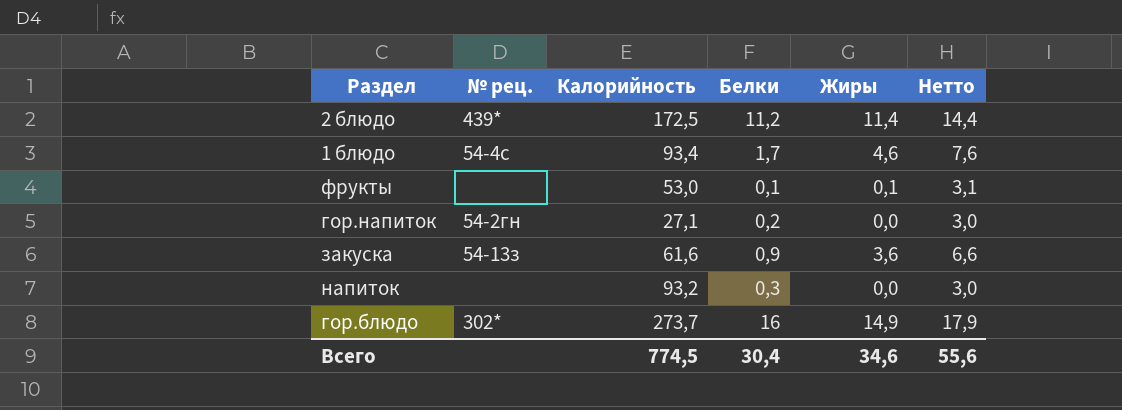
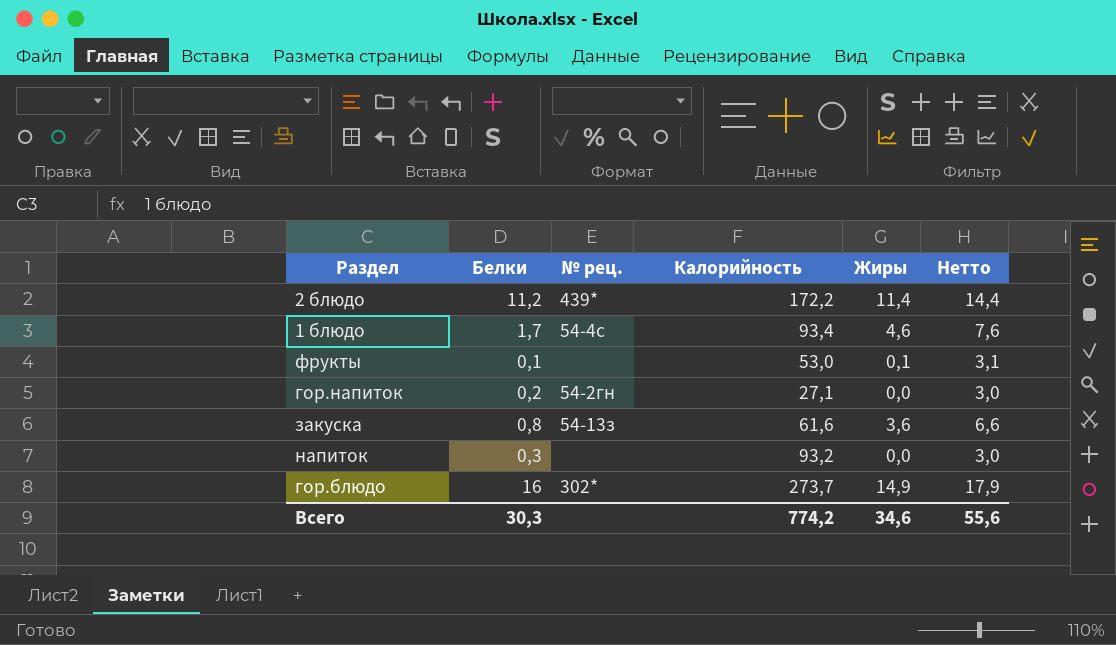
column Белки | position: 4 -> 2
2 блюдо | Калорийность: 172,5 -> 172,2
закуска | Белки: 0,9 -> 0,8
Всего | Белки: 30,4 -> 30,3
Всего | Калорийность: 774,5 -> 774,2

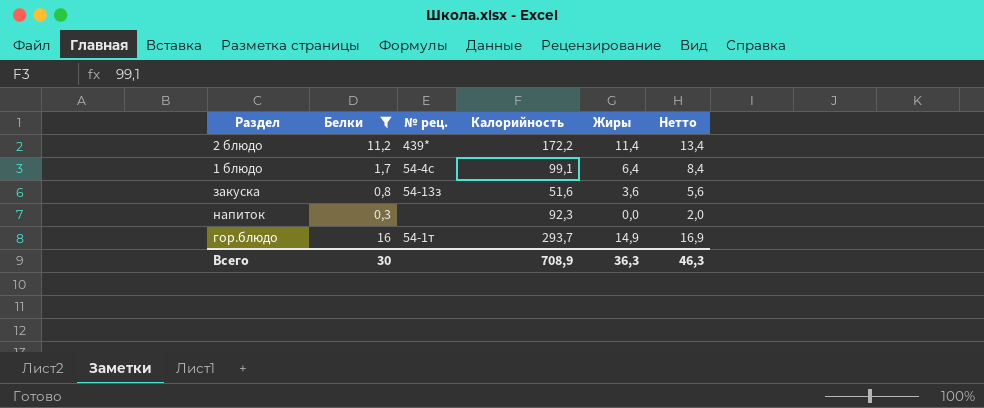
filter: none -> Белки >= 0,3
column Нетто | formula: [Жиры] + 3 -> [Жиры] + 2
1 блюдо | Калорийность: 93,4 -> 99,1
1 блюдо | Жиры: 4,6 -> 6,4
закуска | Калорийность: 61,6 -> 51,6
напиток | Калорийность: 93,2 -> 92,3
гор.блюдо | № рец.: 302* -> 54-1т
гор.блюдо | Калорийность: 273,7 -> 293,7
Всего | Белки: 30,3 -> 30
Всего | Калорийность: 774,2 -> 708,9
Всего | Жиры: 34,6 -> 36,3
Всего | Нетто: 55,6 -> 46,3

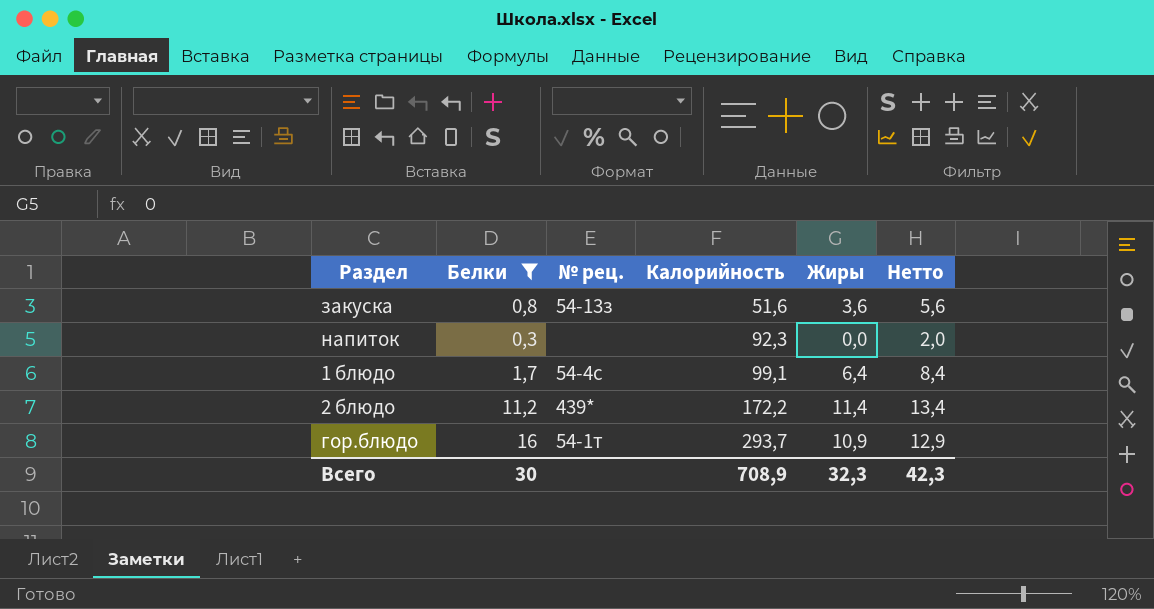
row order: none -> Калорийность ascending
гор.блюдо | Жиры: 14,9 -> 10,9
гор.блюдо | Нетто: 16,9 -> 12,9
Всего | Жиры: 36,3 -> 32,3
Всего | Нетто: 46,3 -> 42,3

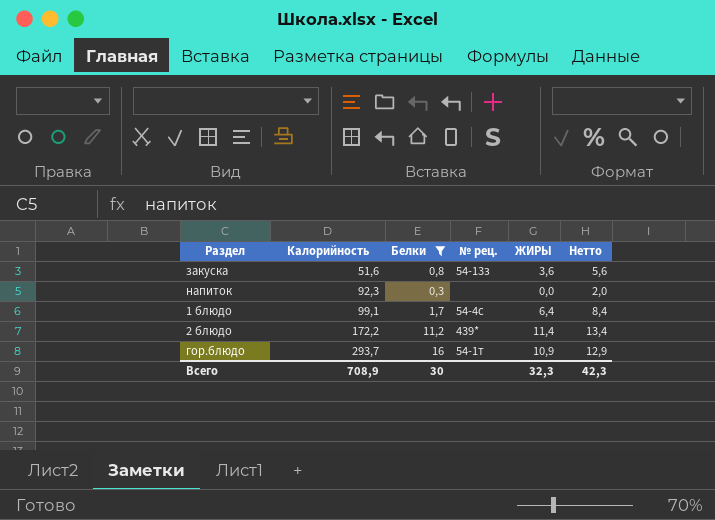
column Калорийность | position: 4 -> 2
column name: Жиры -> ЖИРЫ

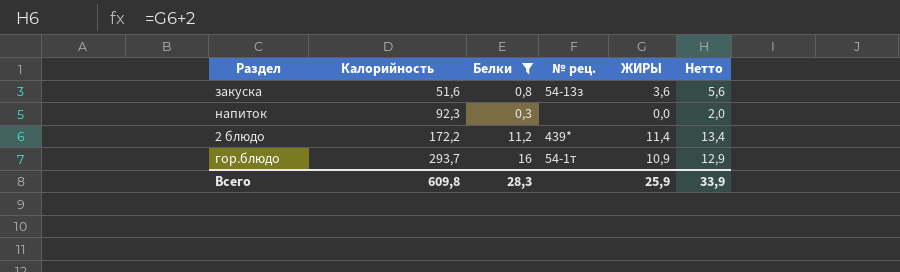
row 1 блюдо: 99,1 | 1,7 | 54-4с | 6,4 | 8,4 -> none
Всего | Калорийность: 708,9 -> 609,8
Всего | Белки: 30 -> 28,3
Всего | ЖИРЫ: 32,3 -> 25,9
Всего | Нетто: 42,3 -> 33,9

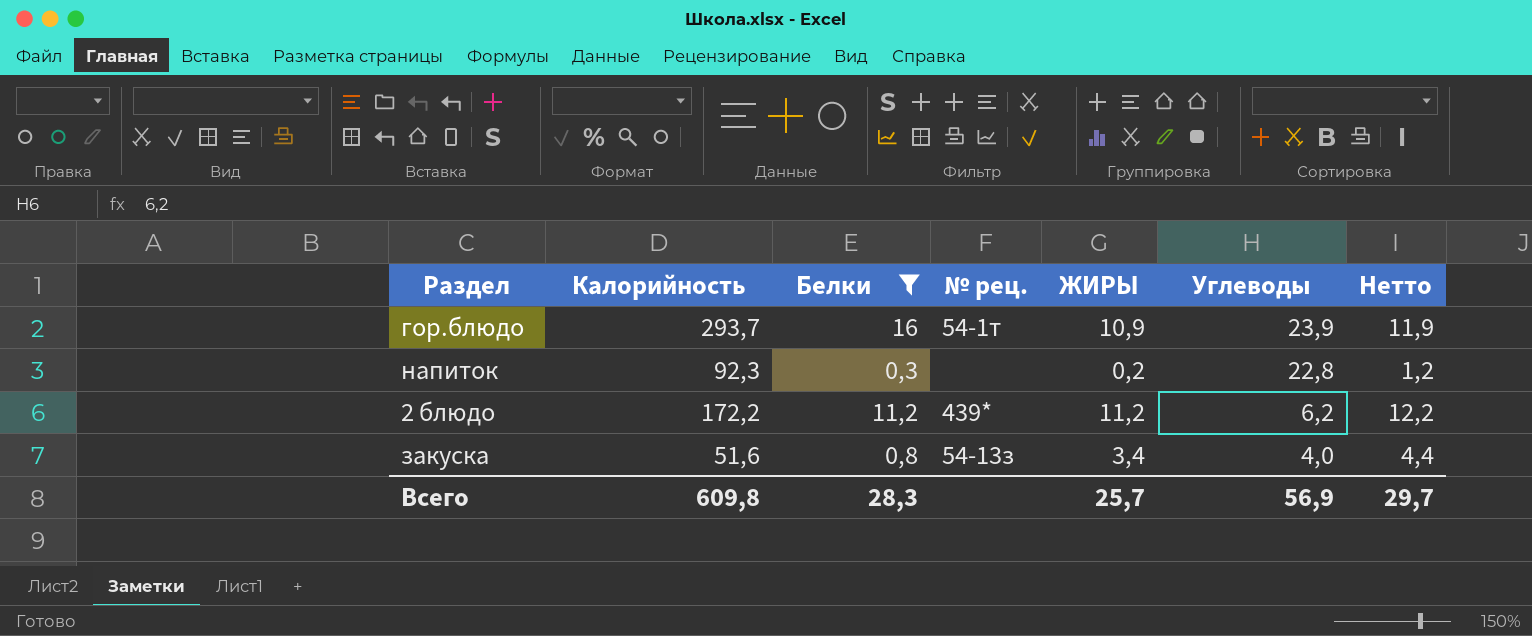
row order: Калорийность ascending -> Углеводы descending
column Углеводы | position: none -> 6
column Нетто | formula: [ЖИРЫ] + 2 -> [ЖИРЫ] + 1
напиток | ЖИРЫ: 0,0 -> 0,2
2 блюдо | ЖИРЫ: 11,4 -> 11,2
закуска | ЖИРЫ: 3,6 -> 3,4
Всего | ЖИРЫ: 25,9 -> 25,7
Всего | Нетто: 33,9 -> 29,7

